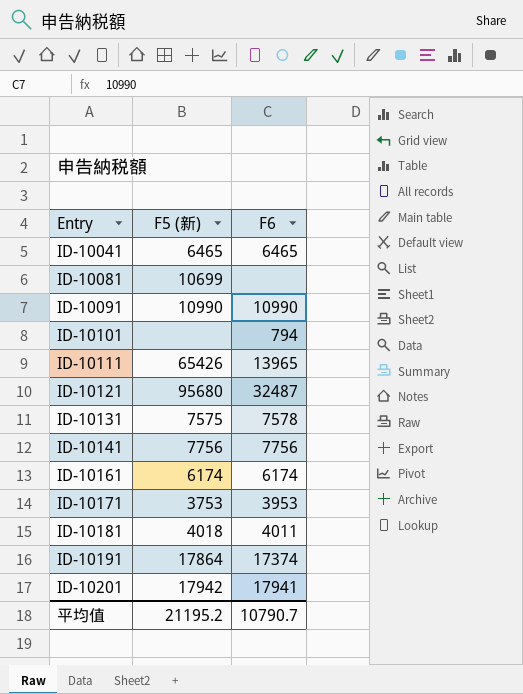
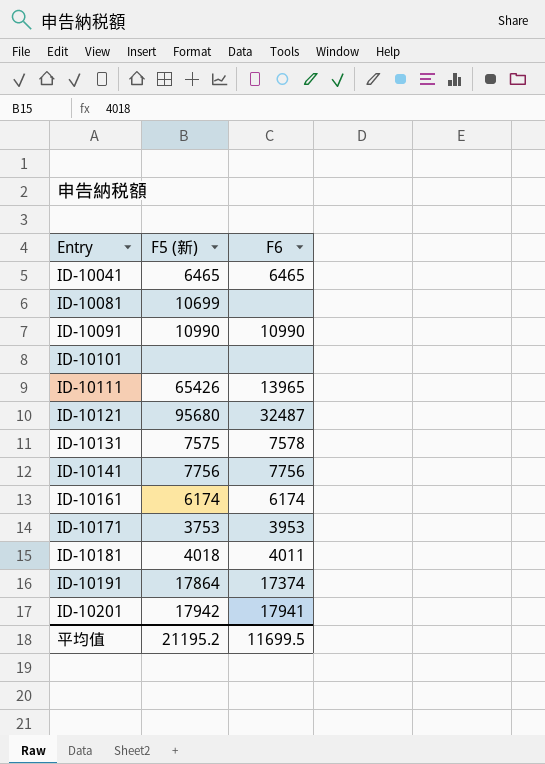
ID-10101 | F6: 794 -> none
平均值 | F6: 10790.7 -> 11699.5

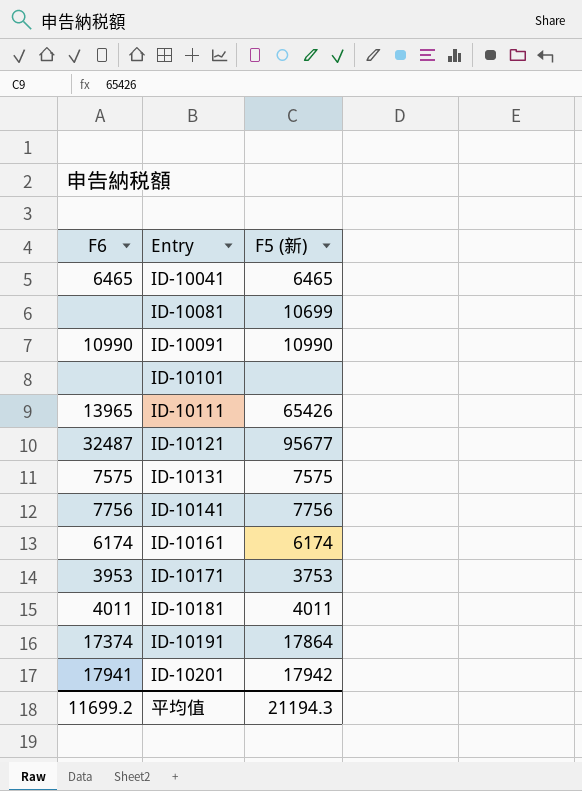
column F6 | position: 3 -> 1
ID-10121 | F5 (新): 95680 -> 95677
ID-10131 | F6: 7578 -> 7575
ID-10181 | F5 (新): 4018 -> 4011
平均值 | F6: 11699.5 -> 11699.2
平均值 | F5 (新): 21195.2 -> 21194.3

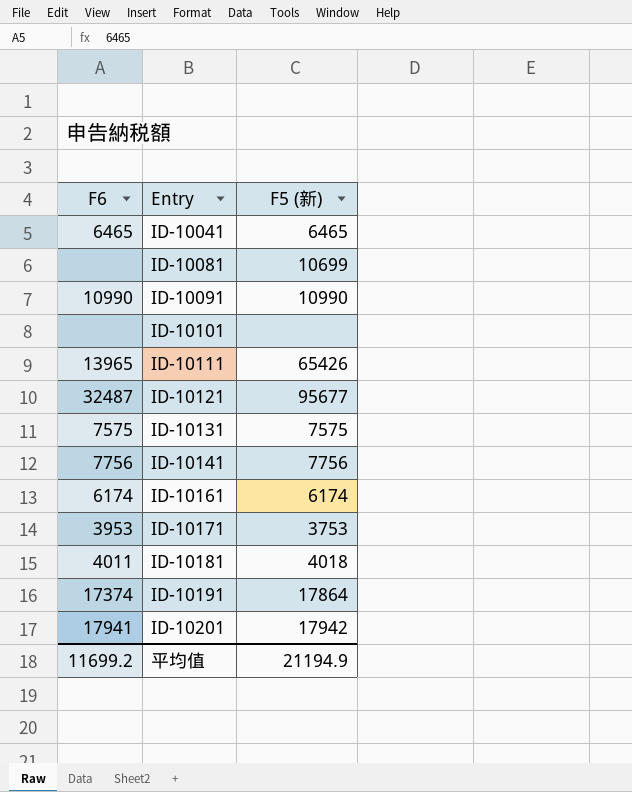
ID-10181 | F5 (新): 4011 -> 4018
平均值 | F5 (新): 21194.3 -> 21194.9

